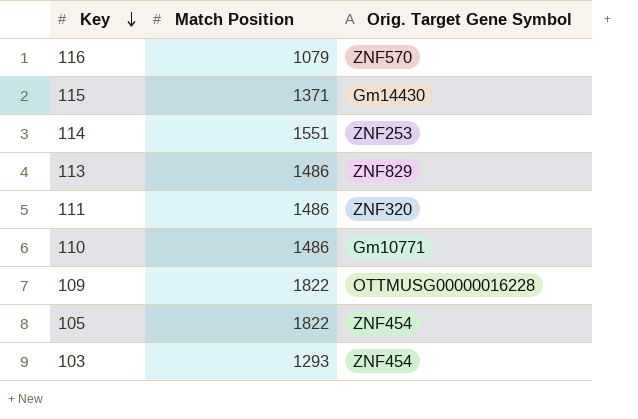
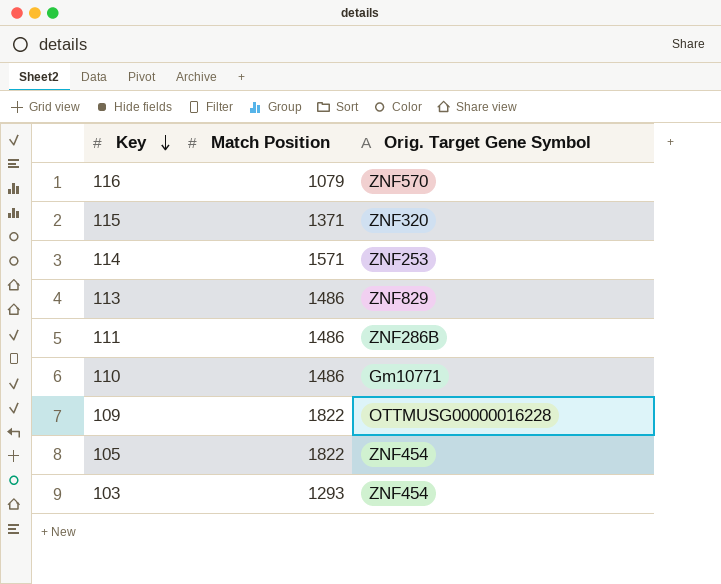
115 | Orig. Target Gene Symbol: Gm14430 -> ZNF320
114 | Match Position: 1551 -> 1571
111 | Orig. Target Gene Symbol: ZNF320 -> ZNF286B

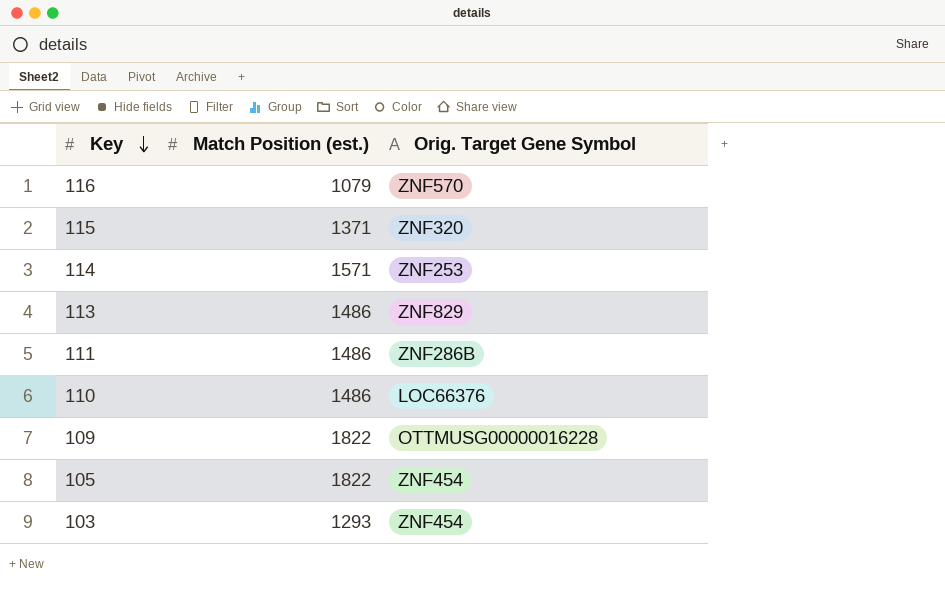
column name: Match Position -> Match Position (est.)
110 | Orig. Target Gene Symbol: Gm10771 -> LOC66376

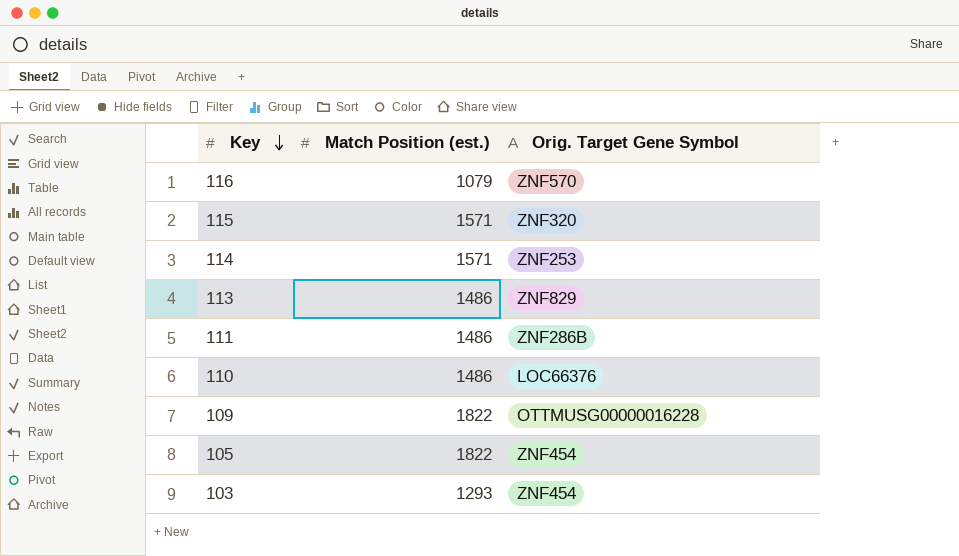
115 | Match Position (est.): 1371 -> 1571

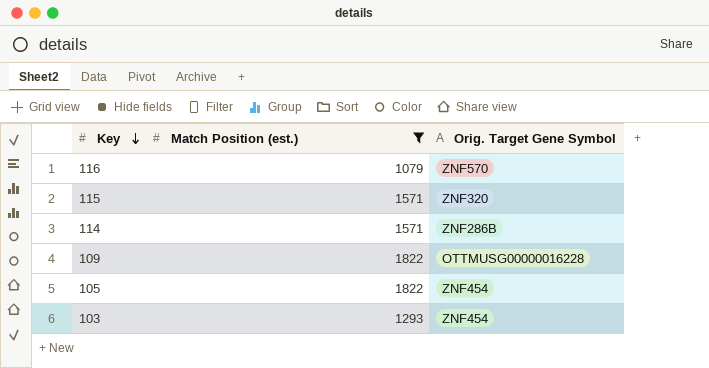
filter: none -> Match Position (est.) != 1486
114 | Orig. Target Gene Symbol: ZNF253 -> ZNF286B

